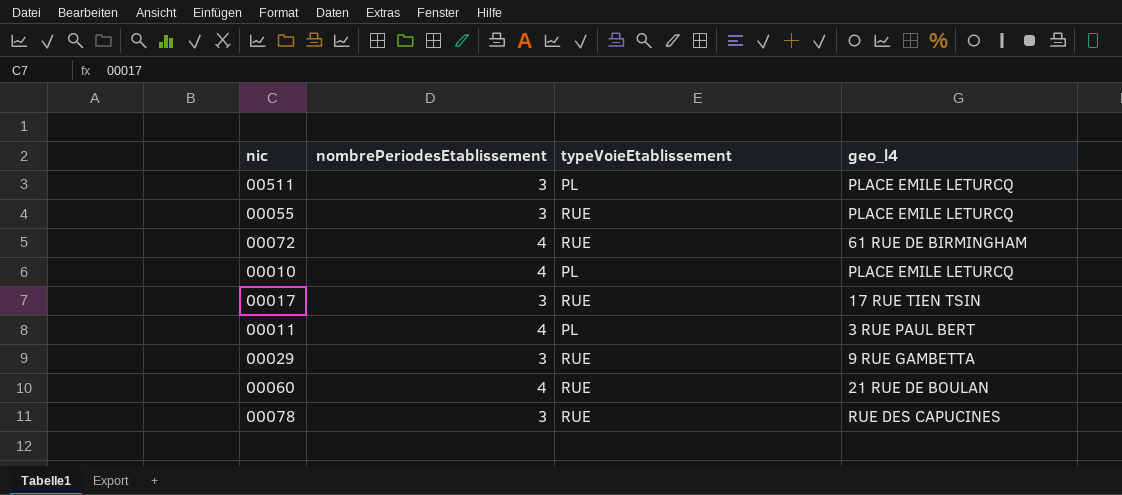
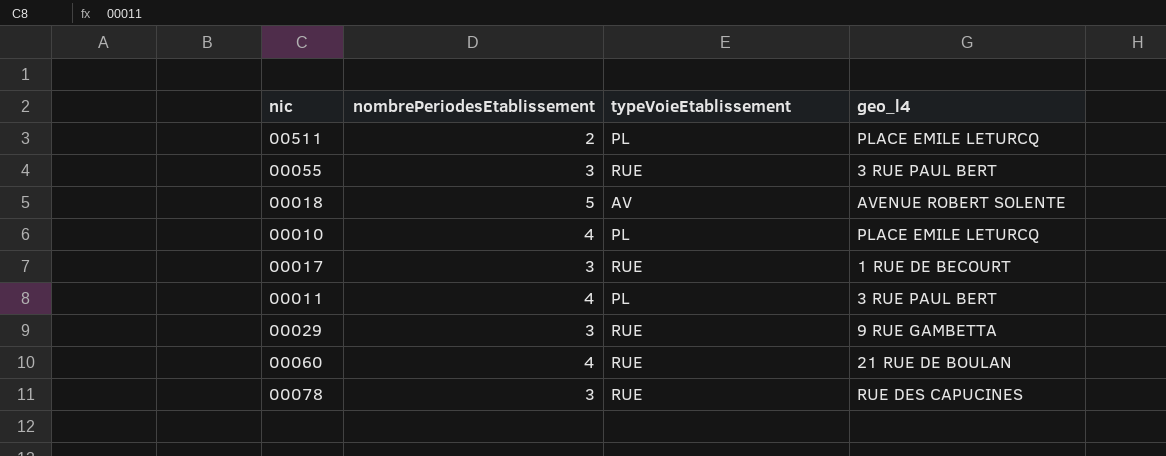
row 00072: 4 | RUE | 61 RUE DE BIRMINGHAM -> none
00511 | nombrePeriodesEtablissement: 3 -> 2
00055 | geo_l4: PLACE EMILE LETURCQ -> 3 RUE PAUL BERT
row 00018: none -> 5 | AV | AVENUE ROBERT SOLENTE
00017 | geo_l4: 17 RUE TIEN TSIN -> 1 RUE DE BECOURT

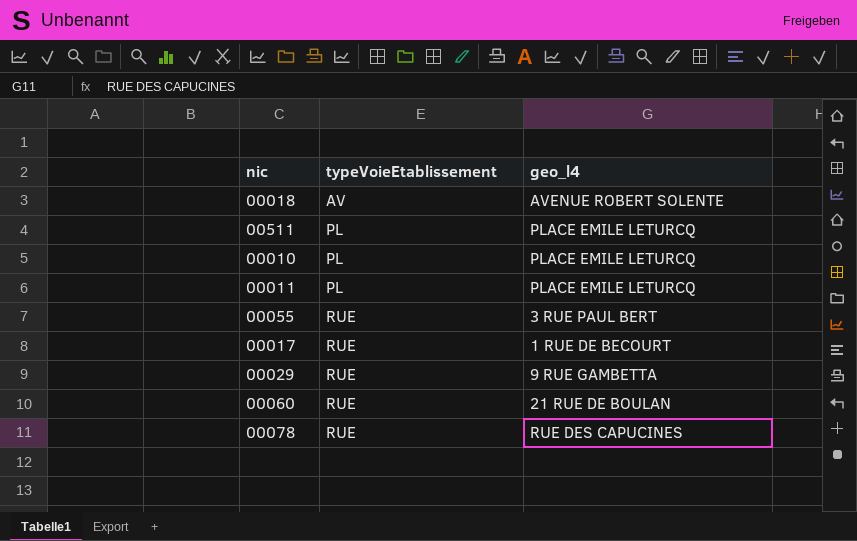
row order: none -> typeVoieEtablissement ascending
column nombrePeriodesEtablissement | position: 2 -> none
00011 | geo_l4: 3 RUE PAUL BERT -> PLACE EMILE LETURCQ

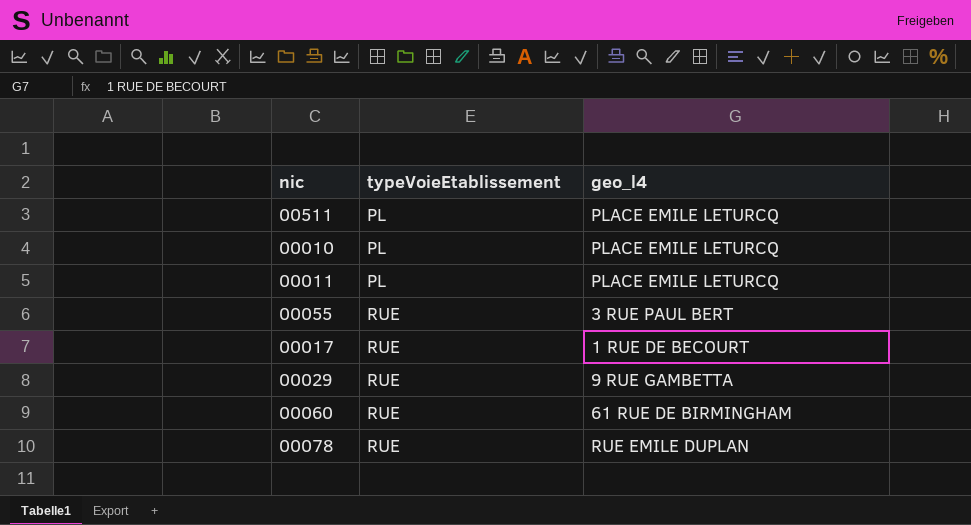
row 00018: AV | AVENUE ROBERT SOLENTE -> none
00060 | geo_l4: 21 RUE DE BOULAN -> 61 RUE DE BIRMINGHAM
00078 | geo_l4: RUE DES CAPUCINES -> RUE EMILE DUPLAN

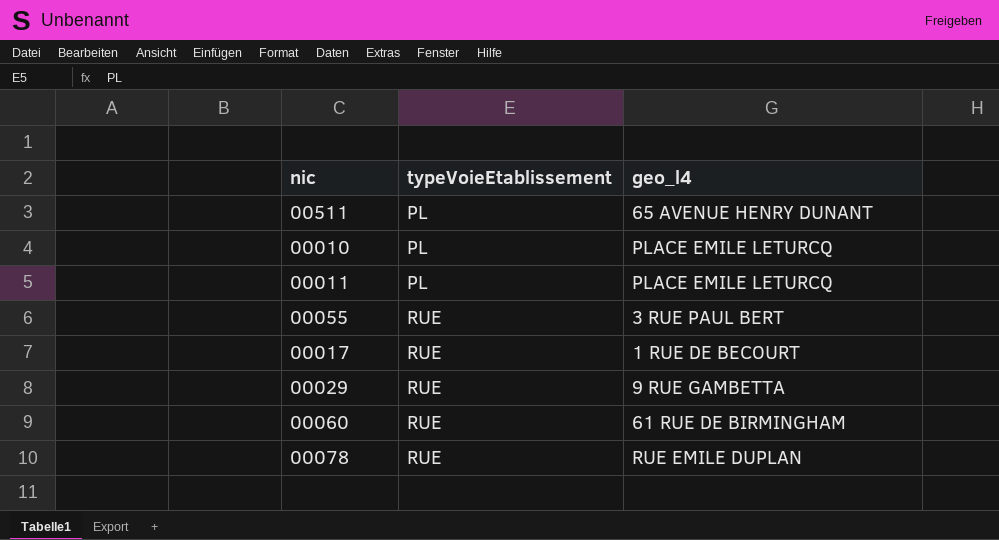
00511 | geo_l4: PLACE EMILE LETURCQ -> 65 AVENUE HENRY DUNANT

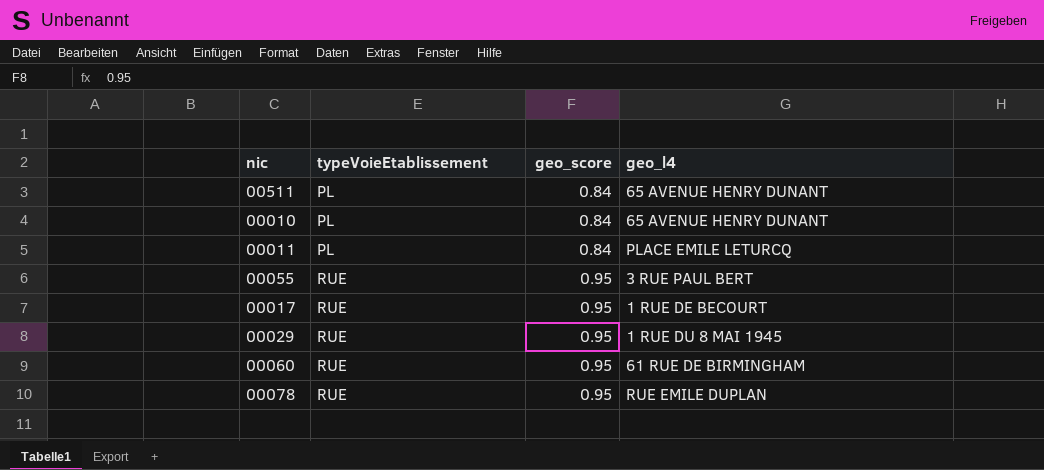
column geo_score | position: none -> 3
00010 | geo_l4: PLACE EMILE LETURCQ -> 65 AVENUE HENRY DUNANT
00029 | geo_l4: 9 RUE GAMBETTA -> 1 RUE DU 8 MAI 1945

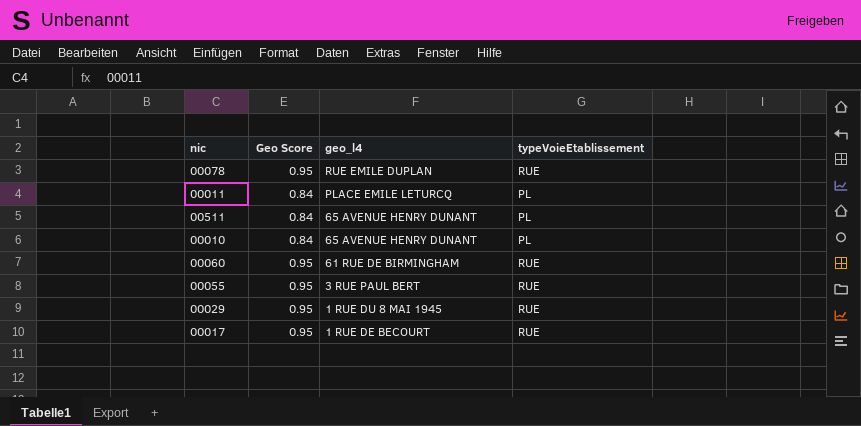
row order: typeVoieEtablissement ascending -> geo_l4 descending
column name: geo_score -> Geo Score
column typeVoieEtablissement | position: 2 -> 4

